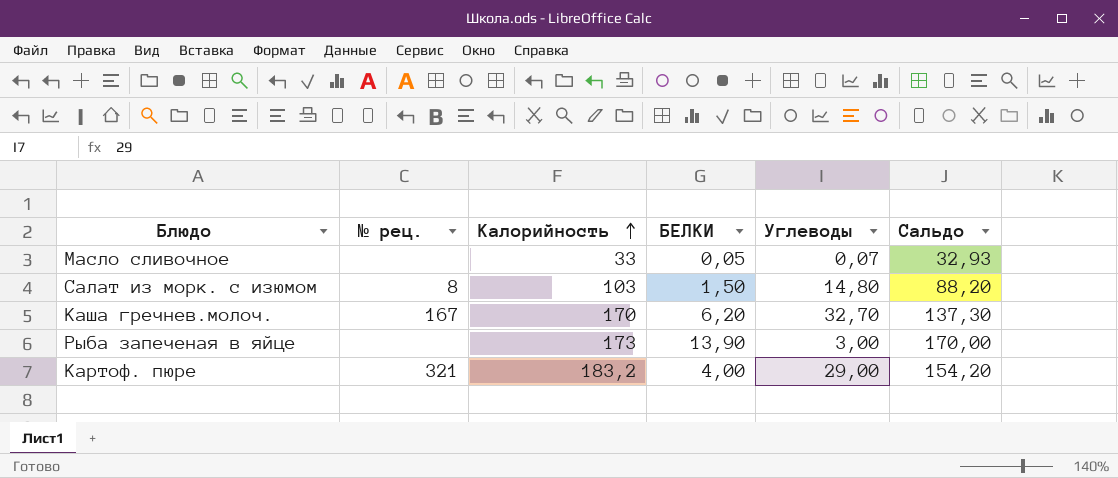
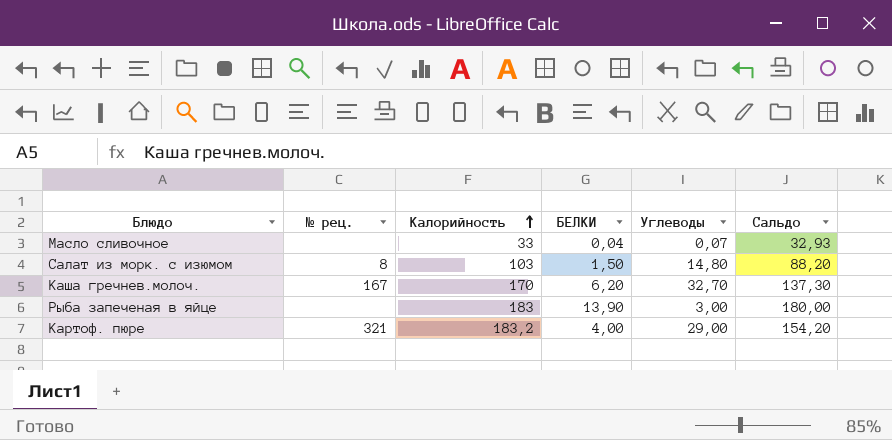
Масло сливочное | БЕЛКИ: 0,05 -> 0,04
Рыба запеченая в яйце | Калорийность: 173 -> 183
Рыба запеченая в яйце | Сальдо: 170,00 -> 180,00

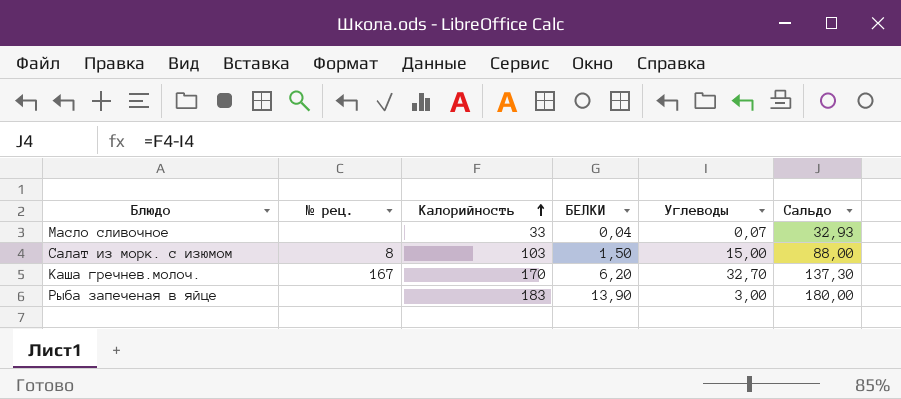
row Картоф. пюре: 321 | 183,2 | 4,00 | 29,00 | 154,20 -> none
Салат из морк. с изюмом | Углеводы: 14,80 -> 15,00
Салат из морк. с изюмом | Сальдо: 88,20 -> 88,00

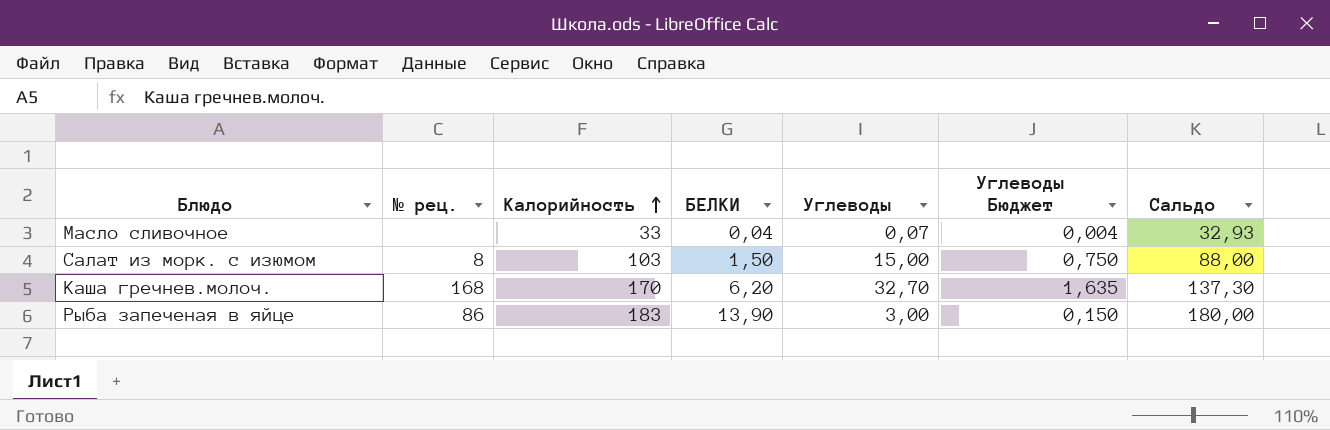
column Углеводы Бюджет | formula: none -> [Углеводы] * 0,05
Каша гречнев.молоч. | № рец.: 167 -> 168
Рыба запеченая в яйце | № рец.: none -> 86

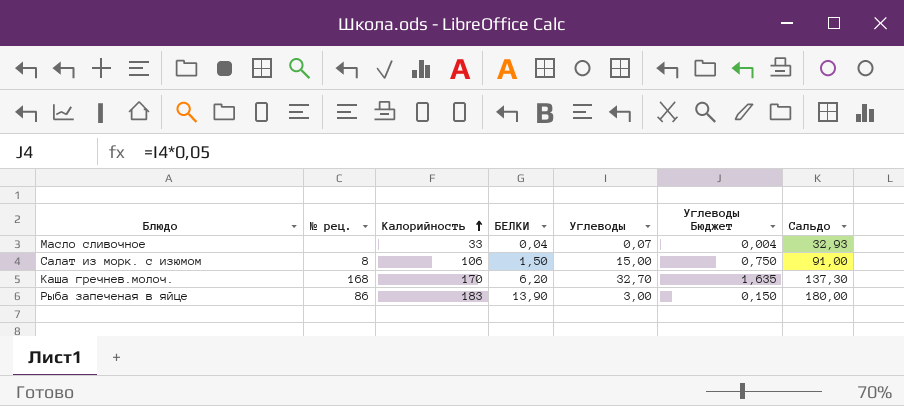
Салат из морк. с изюмом | Калорийность: 103 -> 106
Салат из морк. с изюмом | Сальдо: 88,00 -> 91,00

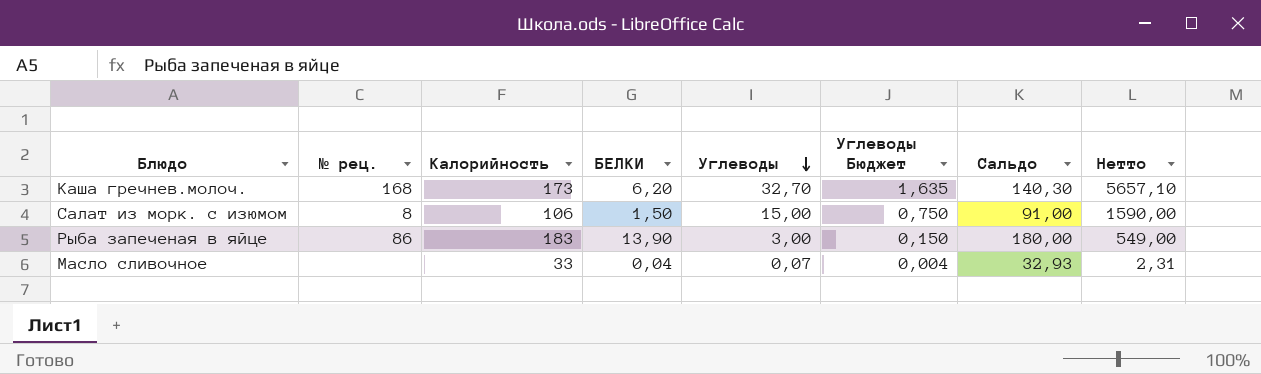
row order: Калорийность ascending -> Углеводы descending
column Нетто | formula: none -> [Калорийность] * [Углеводы]
Каша гречнев.молоч. | Калорийность: 170 -> 173
Каша гречнев.молоч. | Сальдо: 137,30 -> 140,30

